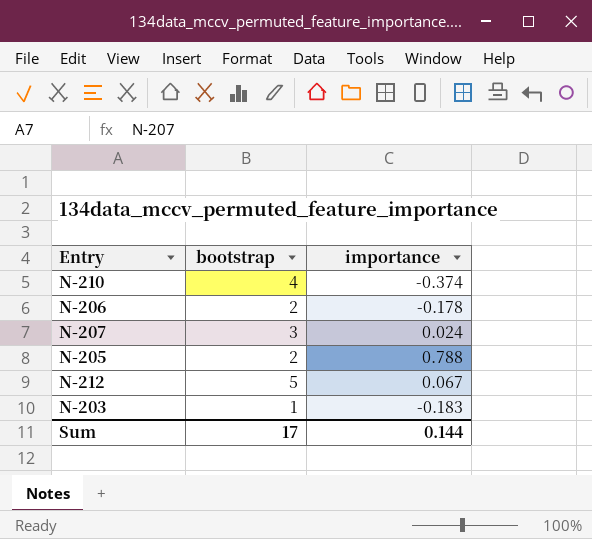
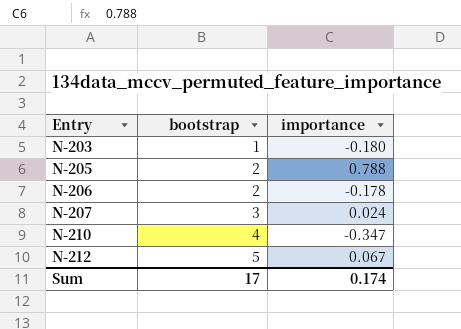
row order: none -> Entry ascending
N-203 | importance: -0.183 -> -0.180
N-210 | importance: -0.374 -> -0.347
Sum | importance: 0.144 -> 0.174

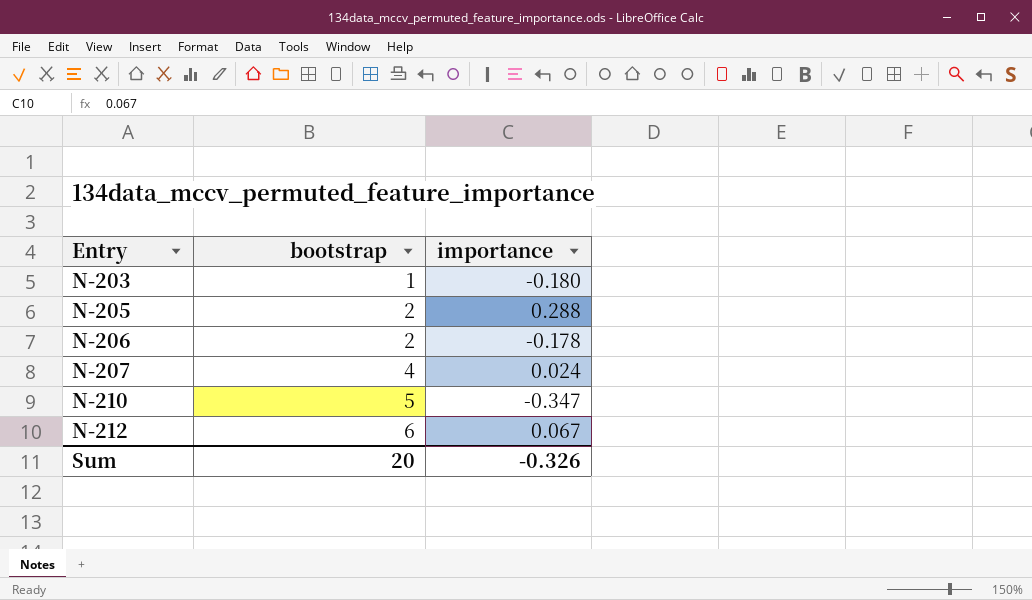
N-205 | importance: 0.788 -> 0.288
N-207 | bootstrap: 3 -> 4
N-210 | bootstrap: 4 -> 5
N-212 | bootstrap: 5 -> 6
Sum | bootstrap: 17 -> 20
Sum | importance: 0.174 -> -0.326

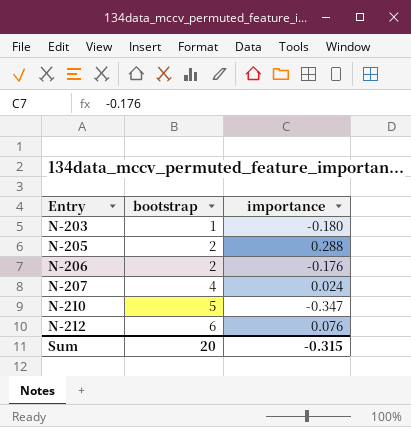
N-206 | importance: -0.178 -> -0.176
N-212 | importance: 0.067 -> 0.076
Sum | importance: -0.326 -> -0.315

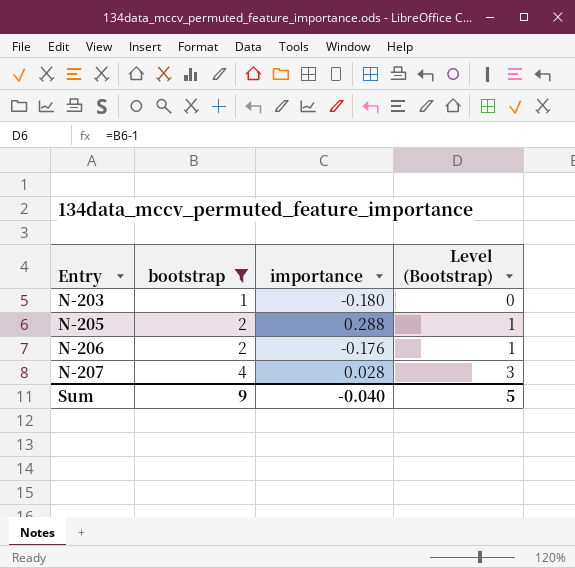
filter: none -> bootstrap <= 4
column Level (Bootstrap) | formula: none -> [bootstrap] - 1
N-207 | importance: 0.024 -> 0.028
Sum | bootstrap: 20 -> 9
Sum | importance: -0.315 -> -0.040

